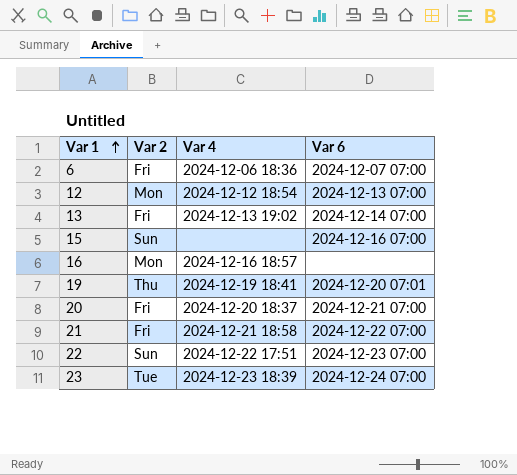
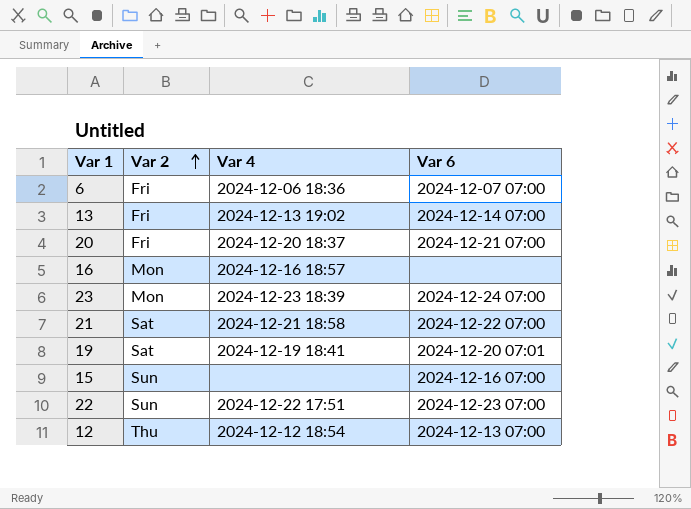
row order: Var 1 ascending -> Var 2 ascending
23 | Var 2: Tue -> Mon
21 | Var 2: Fri -> Sat
19 | Var 2: Thu -> Sat
12 | Var 2: Mon -> Thu

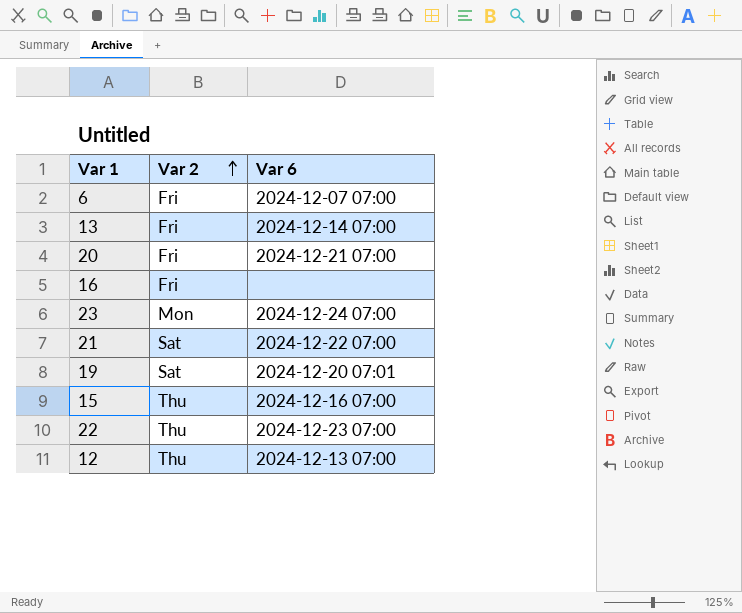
column Var 4 | position: 3 -> none
16 | Var 2: Mon -> Fri
15 | Var 2: Sun -> Thu
22 | Var 2: Sun -> Thu

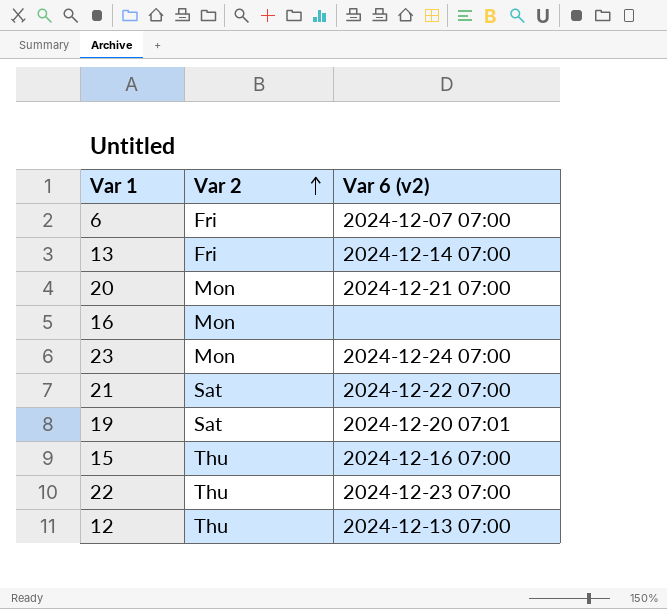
column name: Var 6 -> Var 6 (v2)
20 | Var 2: Fri -> Mon
16 | Var 2: Fri -> Mon

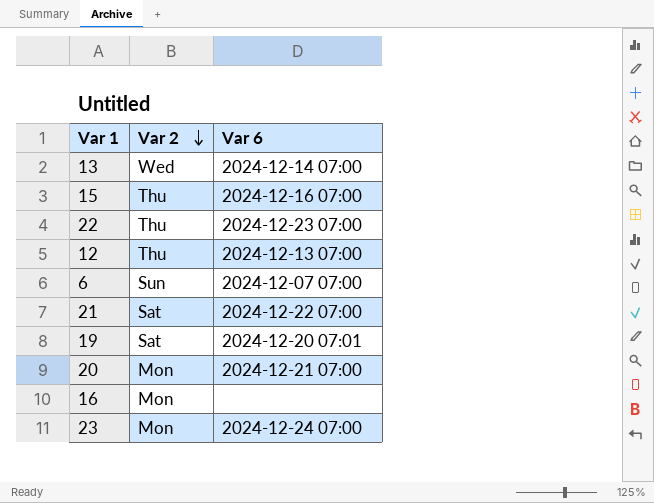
row order: Var 2 ascending -> Var 2 descending
column name: Var 6 (v2) -> Var 6
13 | Var 2: Fri -> Wed
6 | Var 2: Fri -> Sun

